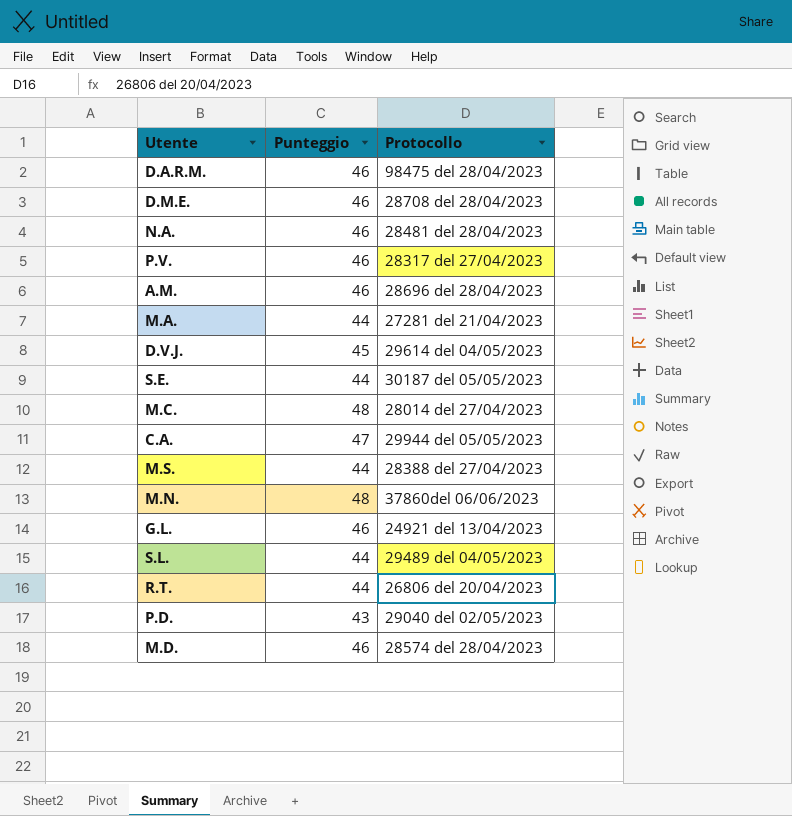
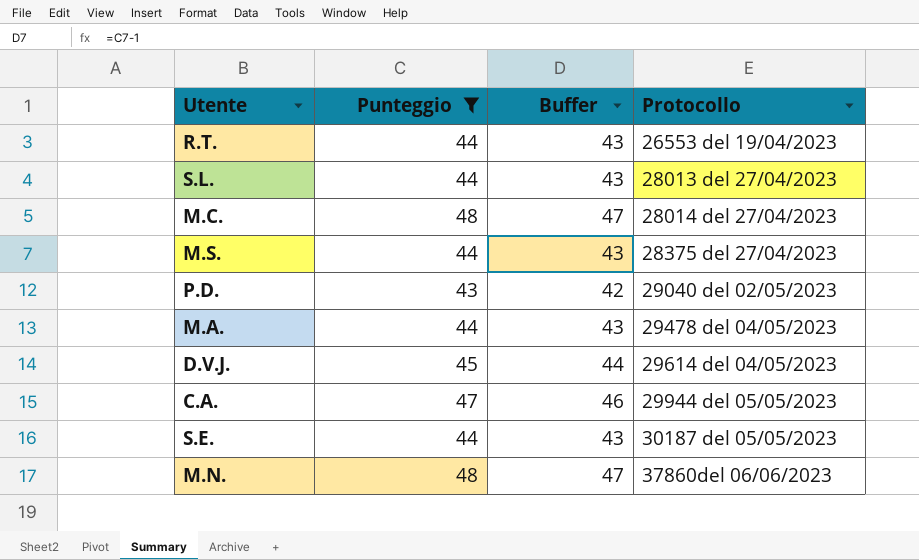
filter: none -> Punteggio != 46
row order: none -> Protocollo ascending
column Buffer | formula: none -> [Punteggio] - 1
R.T. | Protocollo: 26806 del 20/04/2023 -> 26553 del 19/04/2023
S.L. | Protocollo: 29489 del 04/05/2023 -> 28013 del 27/04/2023
M.S. | Protocollo: 28388 del 27/04/2023 -> 28375 del 27/04/2023
M.A. | Protocollo: 27281 del 21/04/2023 -> 29478 del 04/05/2023

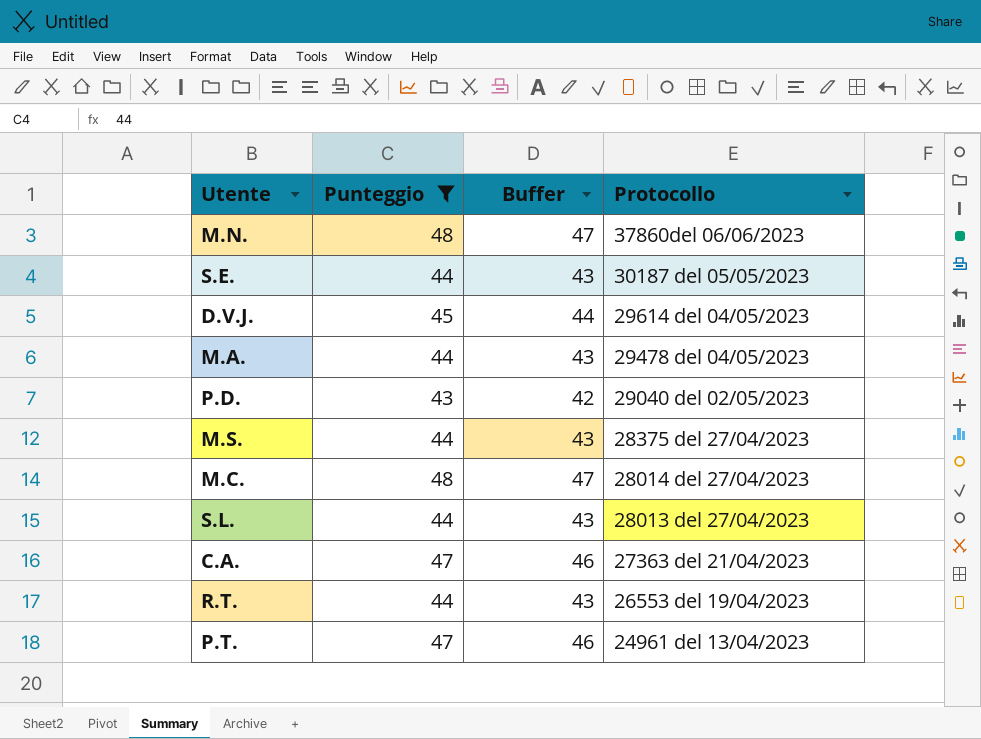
row order: Protocollo ascending -> Protocollo descending
C.A. | Protocollo: 29944 del 05/05/2023 -> 27363 del 21/04/2023
row P.T.: none -> 47 | 46 | 24961 del 13/04/2023

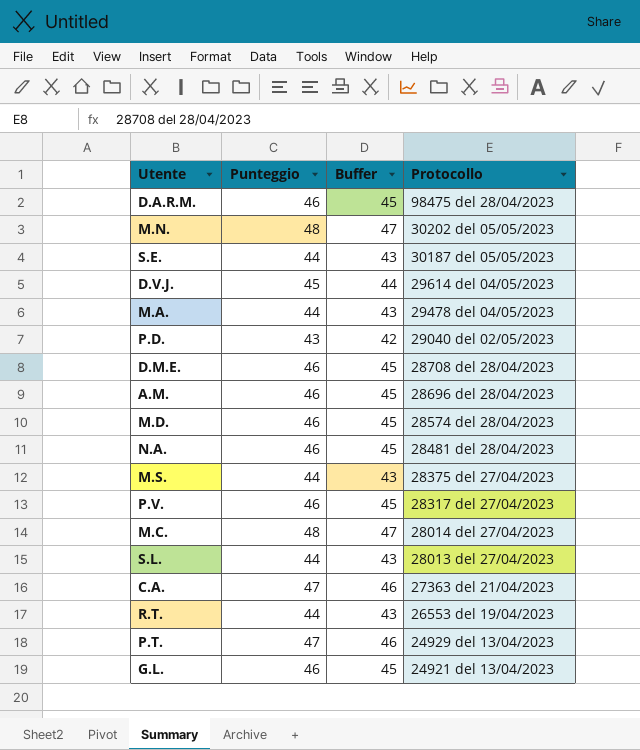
filter: Punteggio != 46 -> none
M.N. | Protocollo: 37860del 06/06/2023 -> 30202 del 05/05/2023
P.T. | Protocollo: 24961 del 13/04/2023 -> 24929 del 13/04/2023

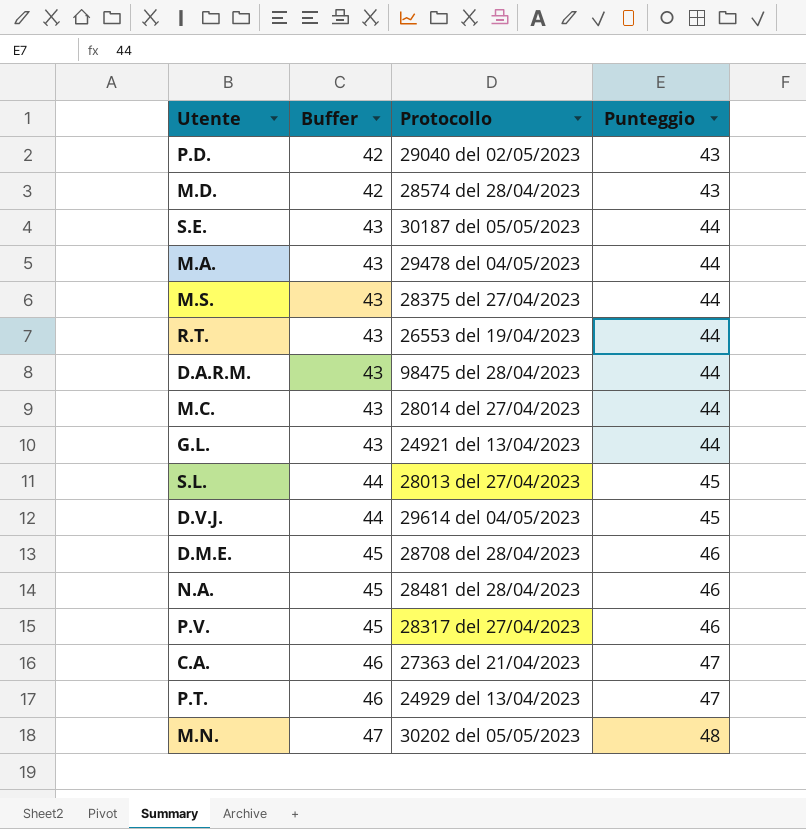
row order: Protocollo descending -> Buffer ascending
column Punteggio | position: 2 -> 4
row A.M.: 46 | 45 | 28696 del 28/04/2023 -> none
M.D. | Buffer: 45 -> 42
M.D. | Punteggio: 46 -> 43
D.A.R.M. | Buffer: 45 -> 43
D.A.R.M. | Punteggio: 46 -> 44
M.C. | Buffer: 47 -> 43
M.C. | Punteggio: 48 -> 44
G.L. | Buffer: 45 -> 43
G.L. | Punteggio: 46 -> 44
S.L. | Buffer: 43 -> 44
S.L. | Punteggio: 44 -> 45

